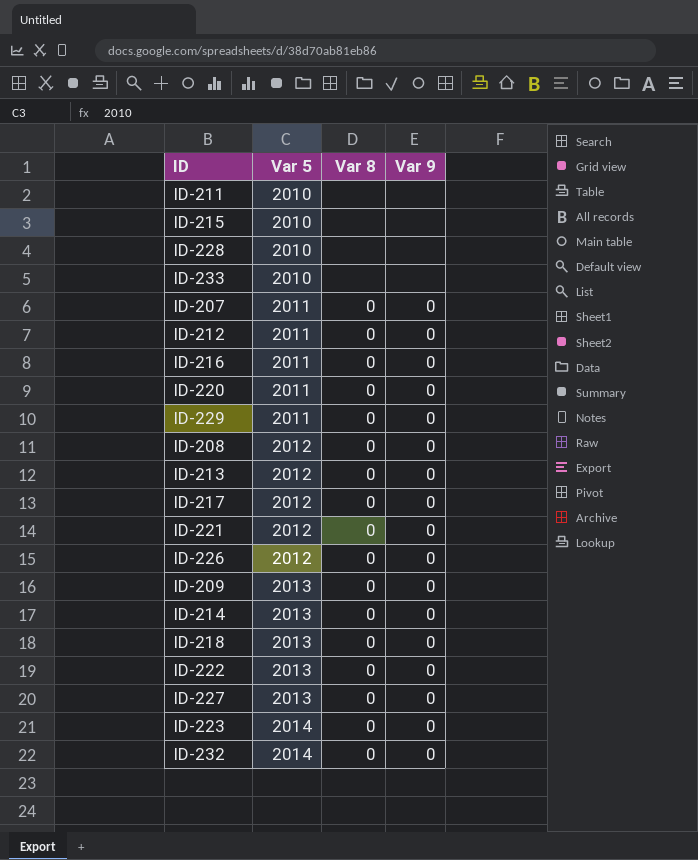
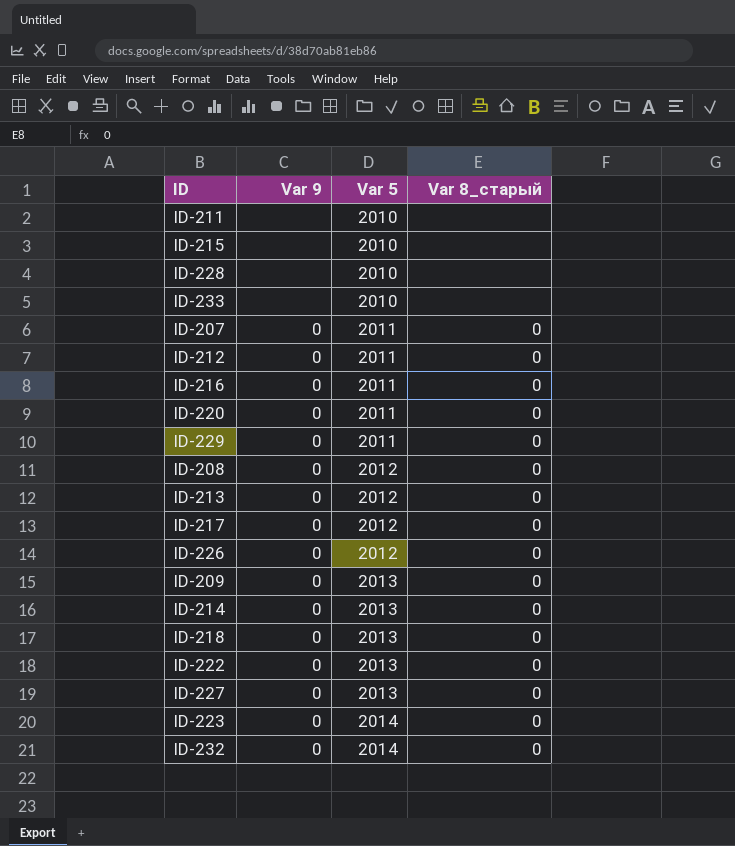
column Var 9 | position: 4 -> 2
column name: Var 8 -> Var 8_старый
row ID-221: 2012 | 0 | 0 -> none

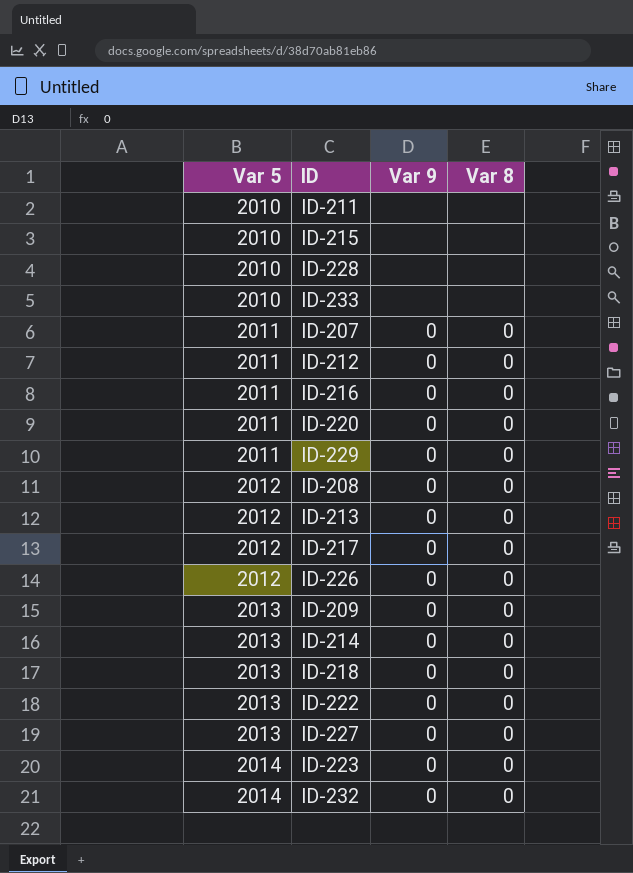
column Var 5 | position: 3 -> 1
column name: Var 8_старый -> Var 8

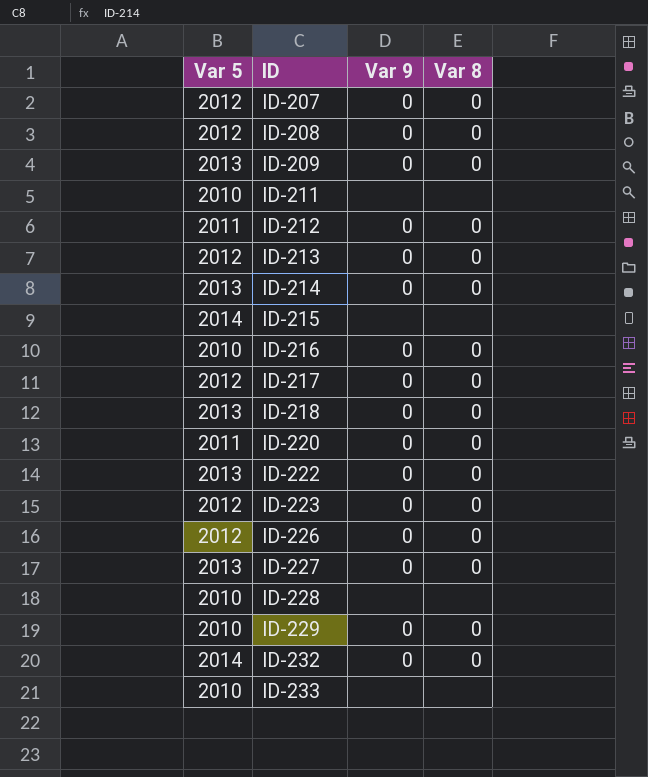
row order: Var 5 ascending -> ID ascending
ID-207 | Var 5: 2011 -> 2012
ID-215 | Var 5: 2010 -> 2014
ID-216 | Var 5: 2011 -> 2010
ID-223 | Var 5: 2014 -> 2012
ID-229 | Var 5: 2011 -> 2010

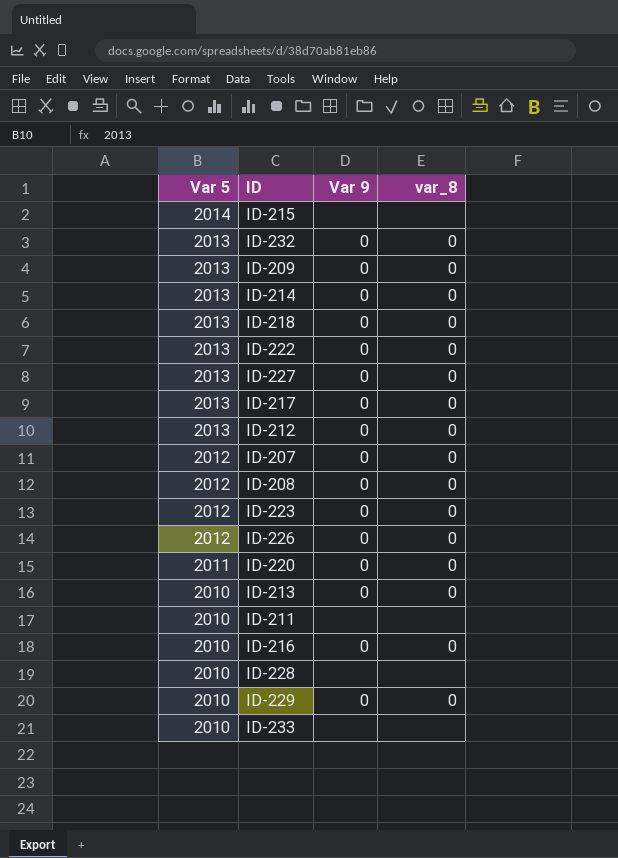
row order: ID ascending -> Var 5 descending
column name: Var 8 -> var_8
ID-232 | Var 5: 2014 -> 2013
ID-217 | Var 5: 2012 -> 2013
ID-212 | Var 5: 2011 -> 2013
ID-213 | Var 5: 2012 -> 2010

